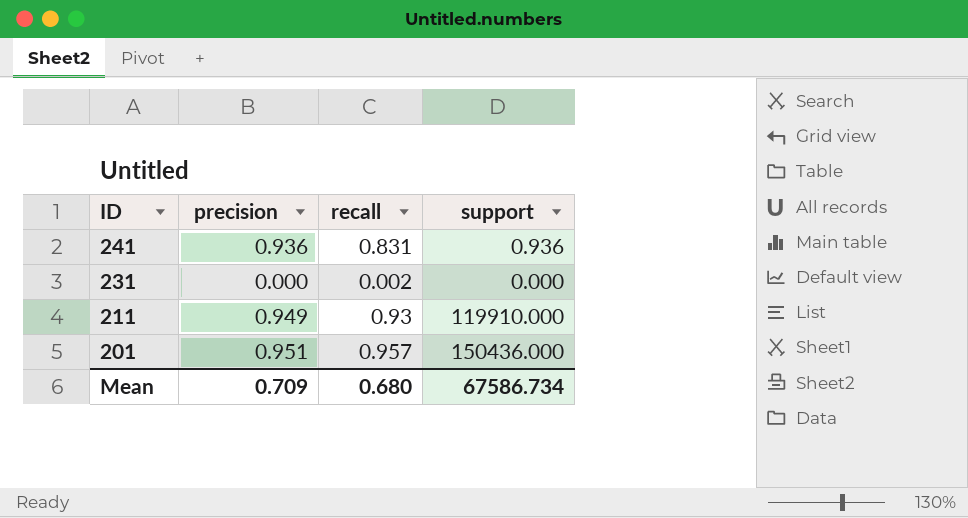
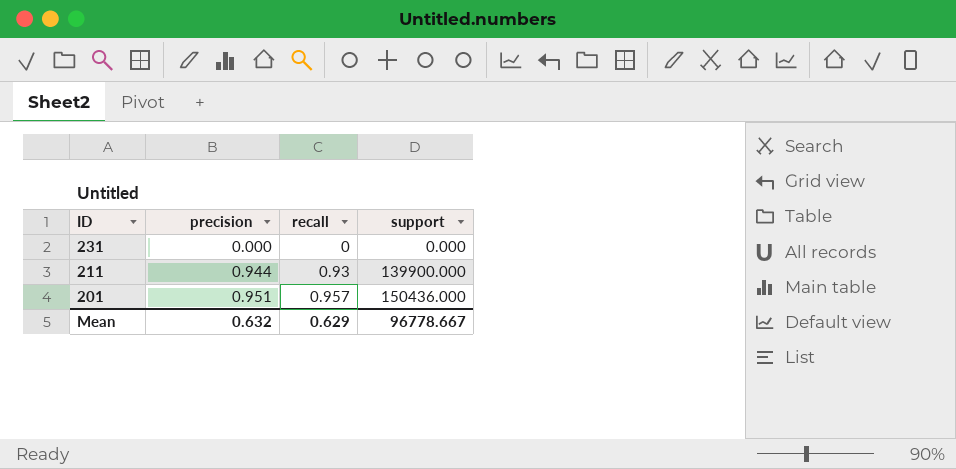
row 241: 0.936 | 0.831 | 0.936 -> none
231 | recall: 0.002 -> 0
211 | precision: 0.949 -> 0.944
211 | support: 119910.000 -> 139900.000
Mean | precision: 0.709 -> 0.632
Mean | recall: 0.680 -> 0.629
Mean | support: 67586.734 -> 96778.667

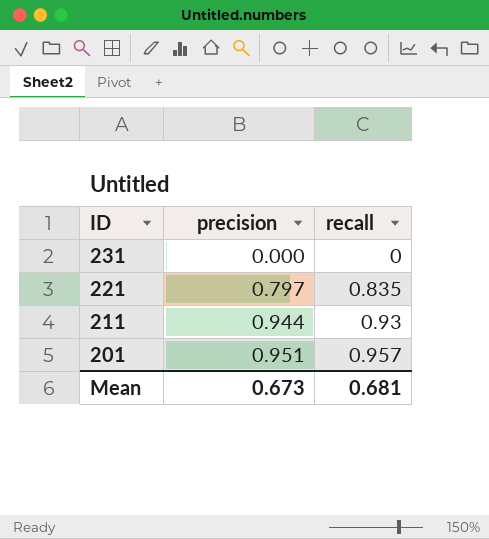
column support | position: 4 -> none
row 221: none -> 0.797 | 0.835
Mean | precision: 0.632 -> 0.673
Mean | recall: 0.629 -> 0.681

